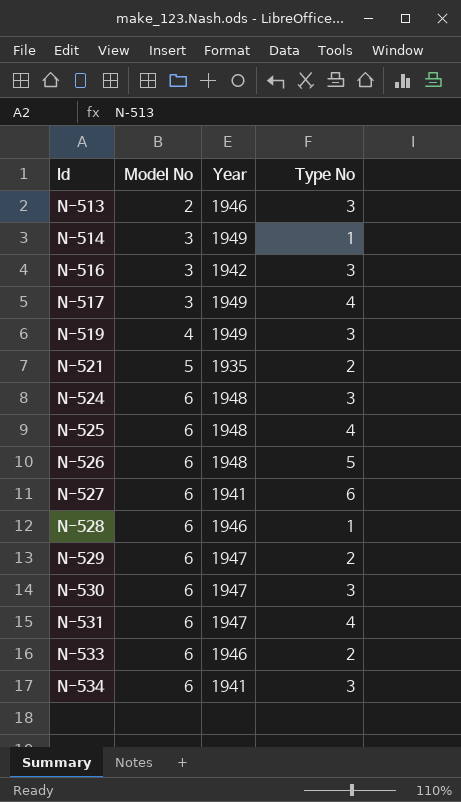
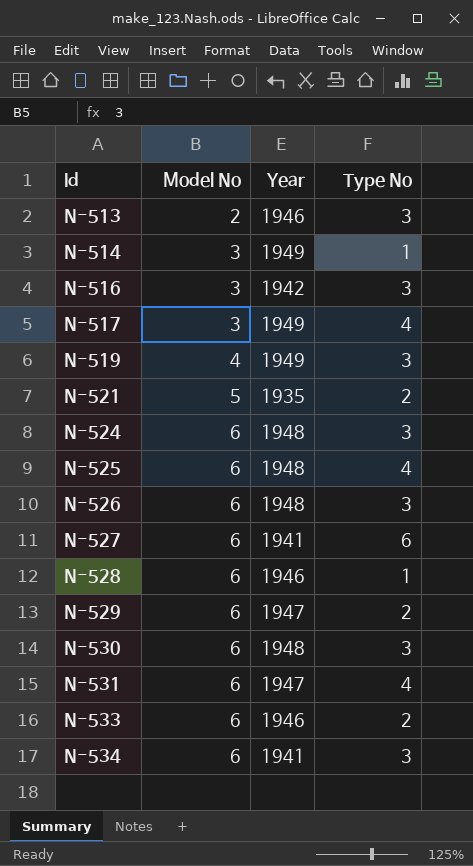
N-526 | Type No: 5 -> 3
N-530 | Year: 1947 -> 1948

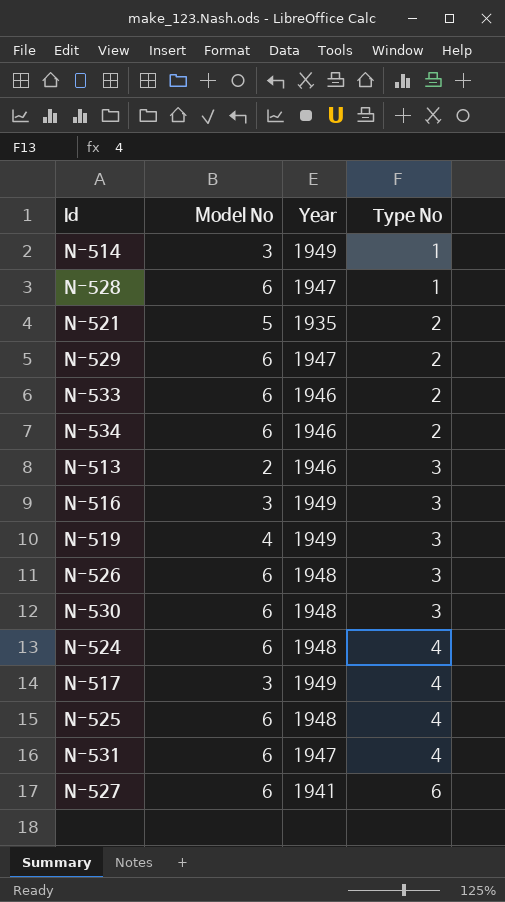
row order: Id ascending -> Type No ascending
N-528 | Year: 1946 -> 1947
N-534 | Year: 1941 -> 1946
N-534 | Type No: 3 -> 2
N-516 | Year: 1942 -> 1949
N-524 | Type No: 3 -> 4

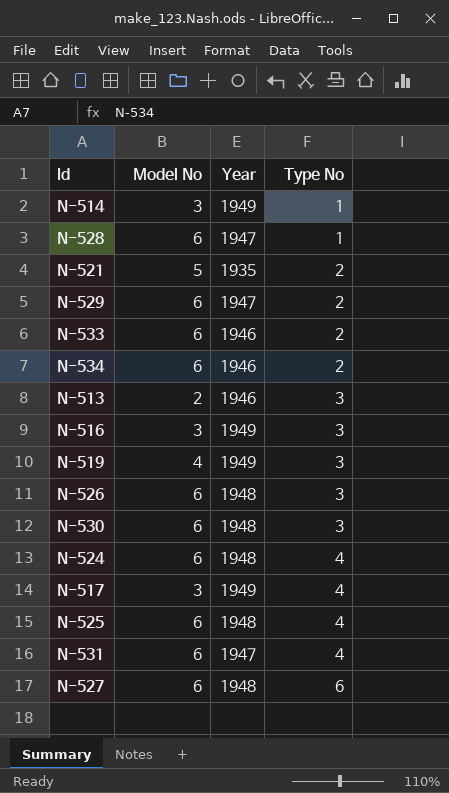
N-527 | Year: 1941 -> 1948

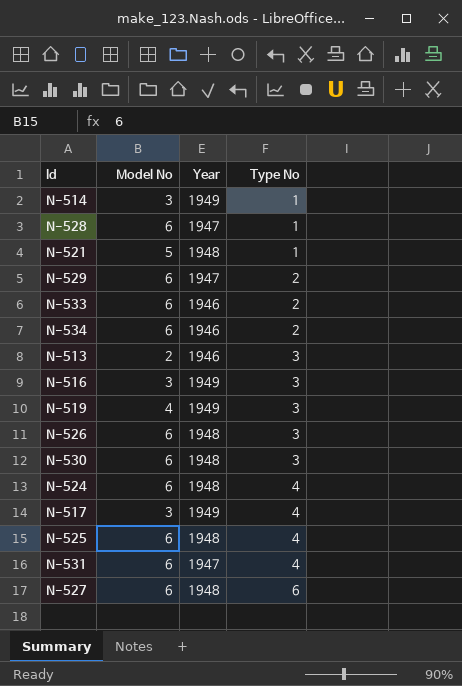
N-521 | Year: 1935 -> 1948
N-521 | Type No: 2 -> 1

